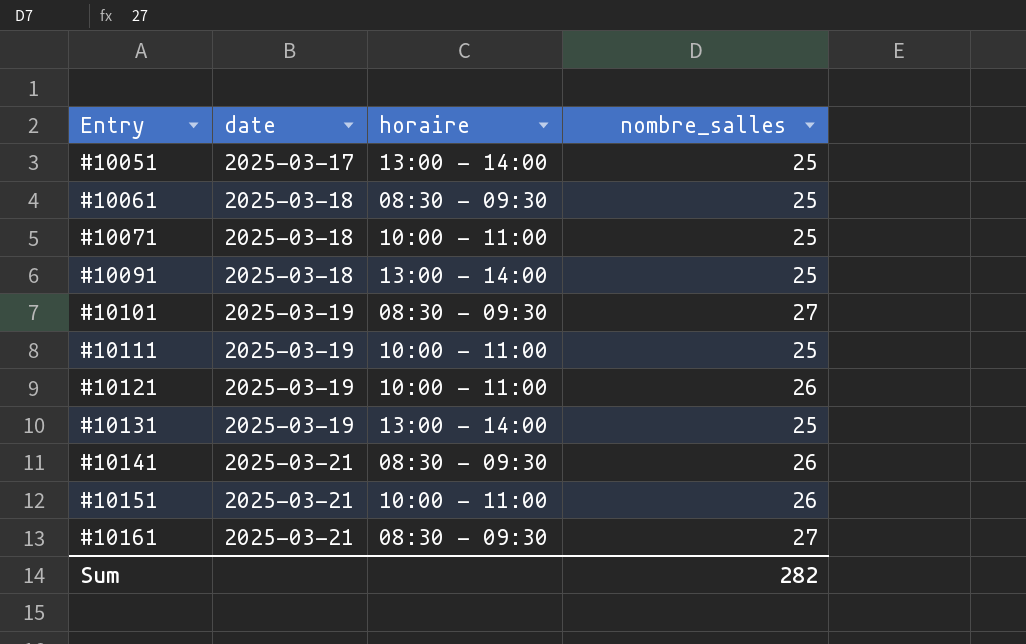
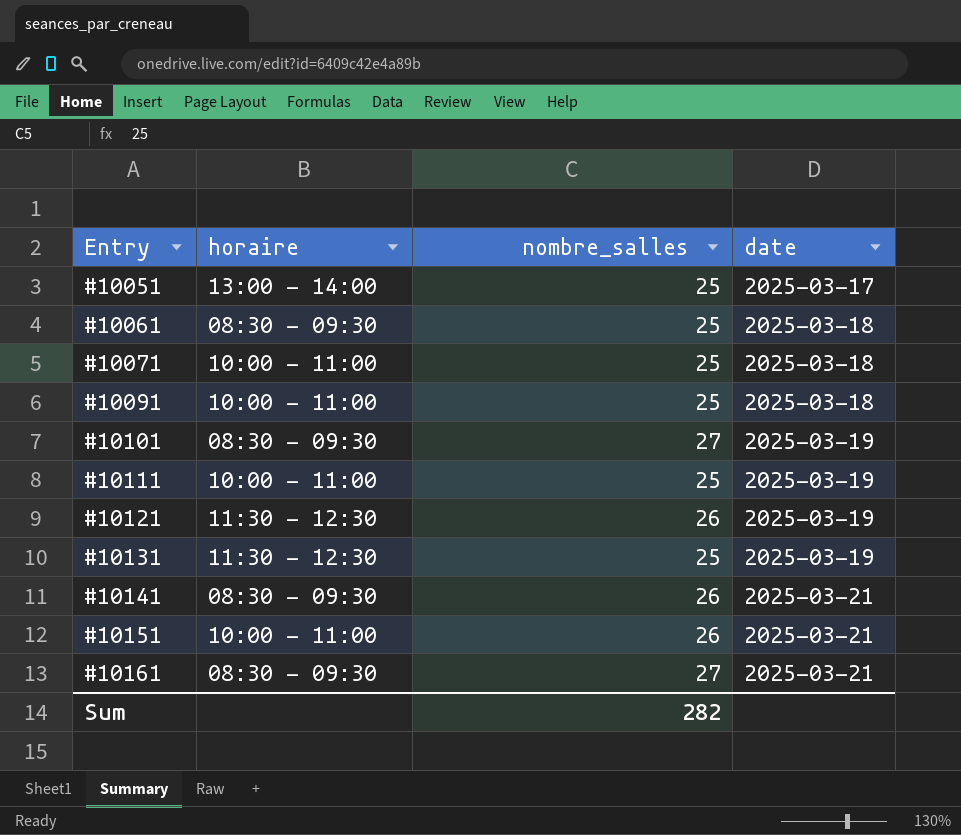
column date | position: 2 -> 4
#10091 | horaire: 13:00 - 14:00 -> 10:00 - 11:00
#10121 | horaire: 10:00 - 11:00 -> 11:30 - 12:30
#10131 | horaire: 13:00 - 14:00 -> 11:30 - 12:30

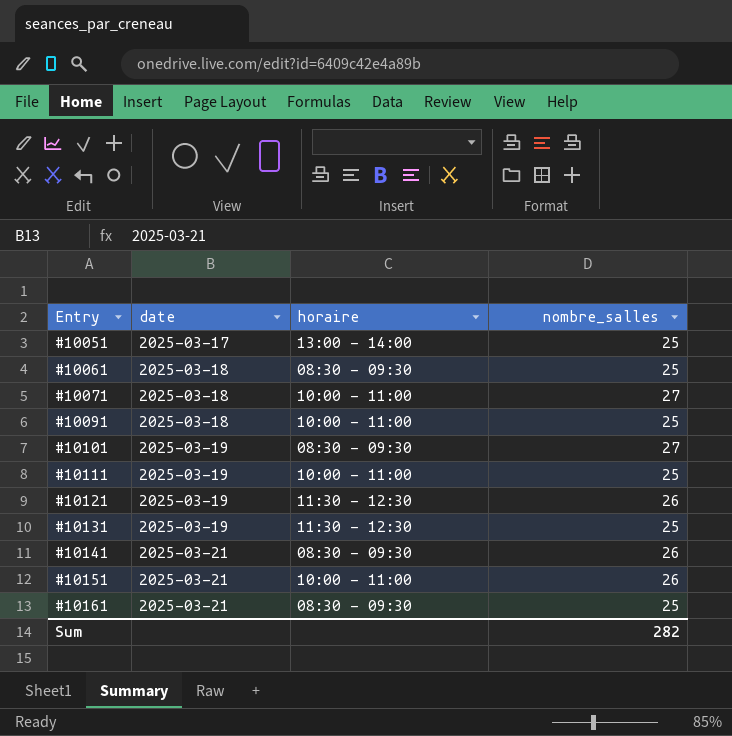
column date | position: 4 -> 2
#10071 | nombre_salles: 25 -> 27
#10161 | nombre_salles: 27 -> 25

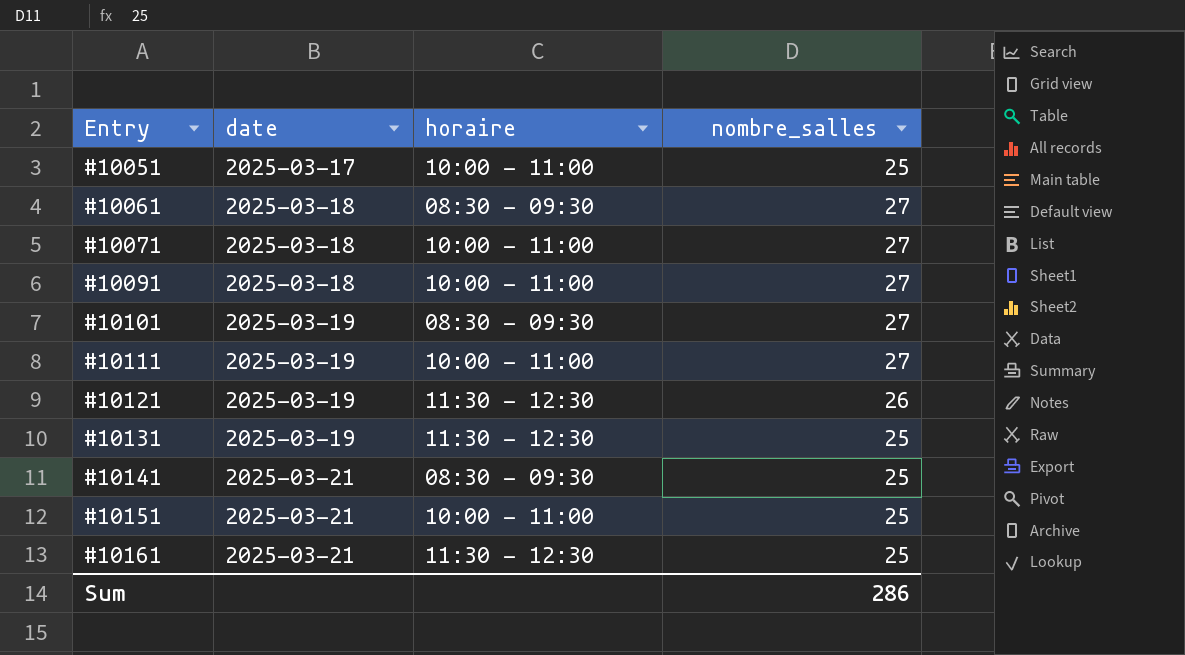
#10051 | horaire: 13:00 - 14:00 -> 10:00 - 11:00
#10061 | nombre_salles: 25 -> 27
#10091 | nombre_salles: 25 -> 27
#10111 | nombre_salles: 25 -> 27
#10141 | nombre_salles: 26 -> 25
#10151 | nombre_salles: 26 -> 25
#10161 | horaire: 08:30 - 09:30 -> 11:30 - 12:30
Sum | nombre_salles: 282 -> 286

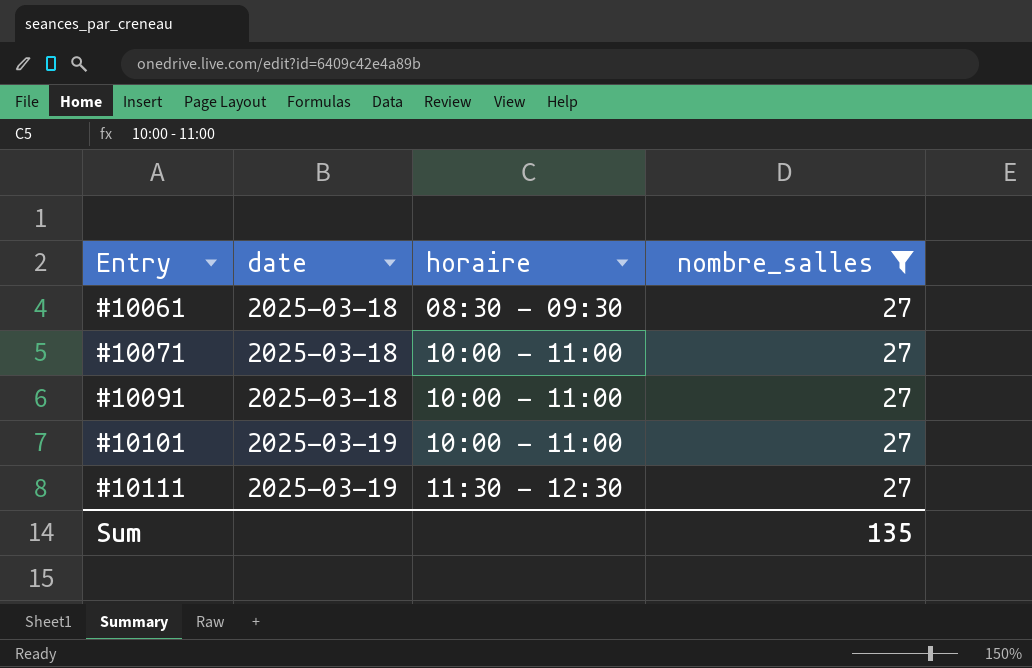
filter: none -> nombre_salles = 27
#10101 | horaire: 08:30 - 09:30 -> 10:00 - 11:00
#10111 | horaire: 10:00 - 11:00 -> 11:30 - 12:30
Sum | nombre_salles: 286 -> 135

